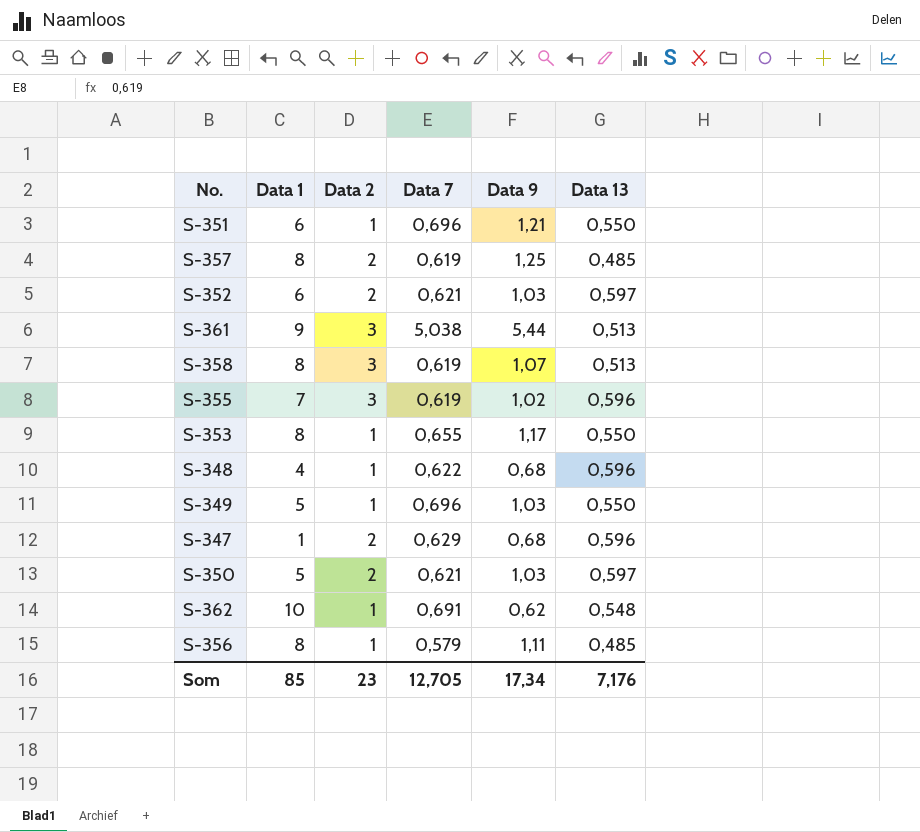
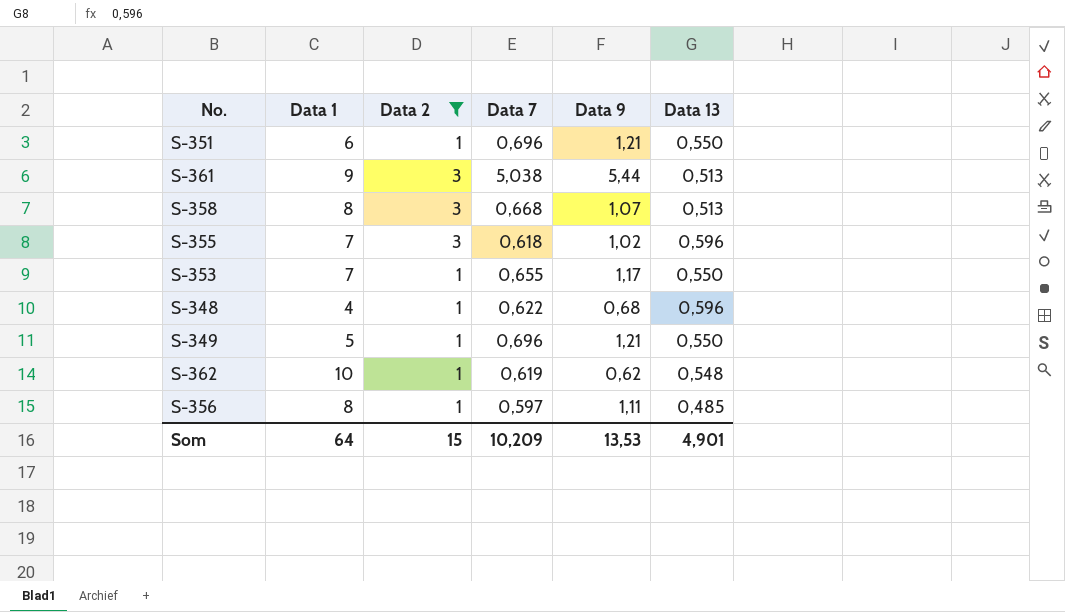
filter: none -> Data 2 != 2
S-358 | Data 7: 0,619 -> 0,668
S-355 | Data 7: 0,619 -> 0,618
S-353 | Data 1: 8 -> 7
S-349 | Data 9: 1,03 -> 1,21
S-362 | Data 7: 0,691 -> 0,619
S-356 | Data 7: 0,579 -> 0,597
Som | Data 1: 85 -> 64
Som | Data 2: 23 -> 15
Som | Data 7: 12,705 -> 10,209
Som | Data 9: 17,34 -> 13,53
Som | Data 13: 7,176 -> 4,901

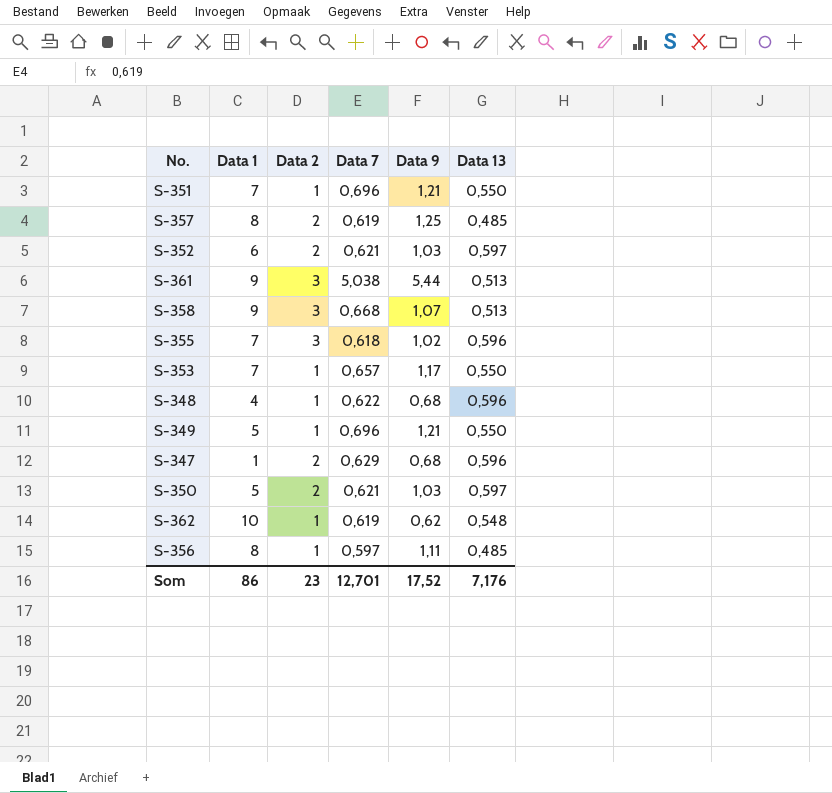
filter: Data 2 != 2 -> none
S-351 | Data 1: 6 -> 7
S-358 | Data 1: 8 -> 9
S-353 | Data 7: 0,655 -> 0,657
Som | Data 1: 64 -> 86
Som | Data 2: 15 -> 23
Som | Data 7: 10,209 -> 12,701
Som | Data 9: 13,53 -> 17,52
Som | Data 13: 4,901 -> 7,176

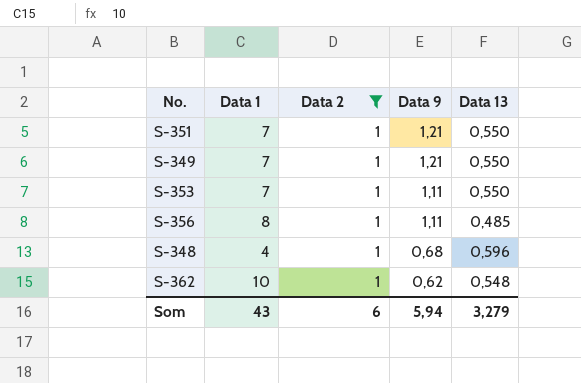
filter: none -> Data 2 = 1
row order: none -> Data 9 descending
column Data 7 | position: 4 -> none
S-349 | Data 1: 5 -> 7
S-353 | Data 9: 1,17 -> 1,11
Som | Data 1: 86 -> 43
Som | Data 2: 23 -> 6
Som | Data 9: 17,52 -> 5,94
Som | Data 13: 7,176 -> 3,279

